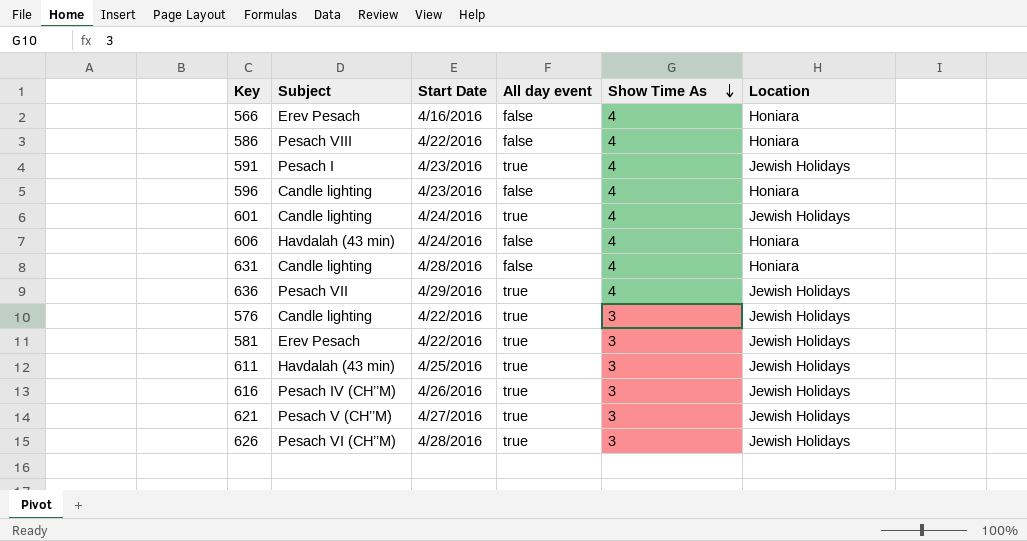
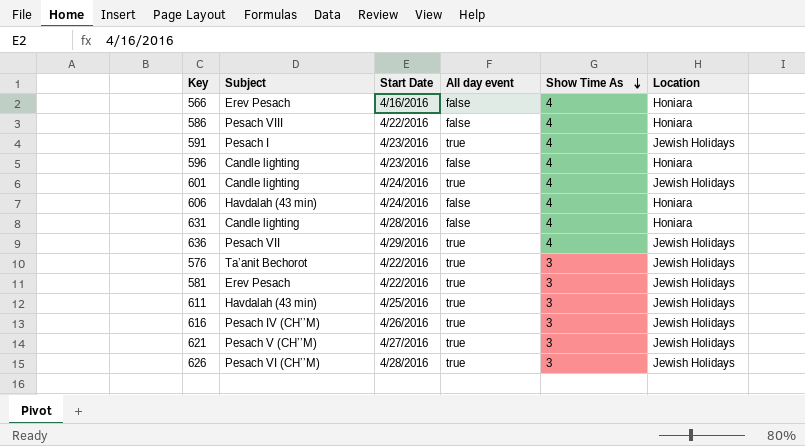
576 | Subject: Candle lighting -> Ta’anit Bechorot

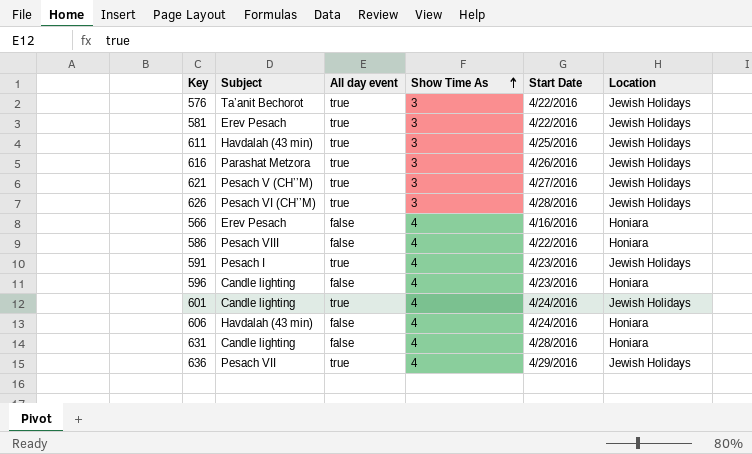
row order: Show Time As descending -> Show Time As ascending
column Start Date | position: 3 -> 5
616 | Subject: Pesach IV (CH’’M) -> Parashat Metzora

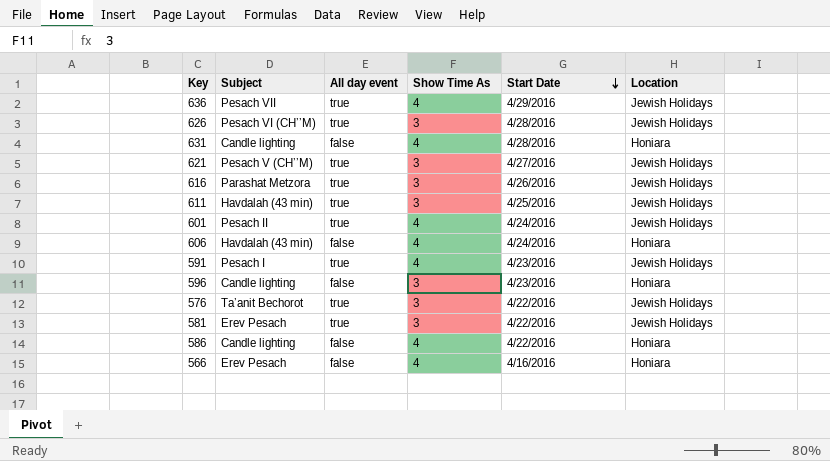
row order: Show Time As ascending -> Start Date descending
601 | Subject: Candle lighting -> Pesach II
596 | Show Time As: 4 -> 3
586 | Subject: Pesach VIII -> Candle lighting

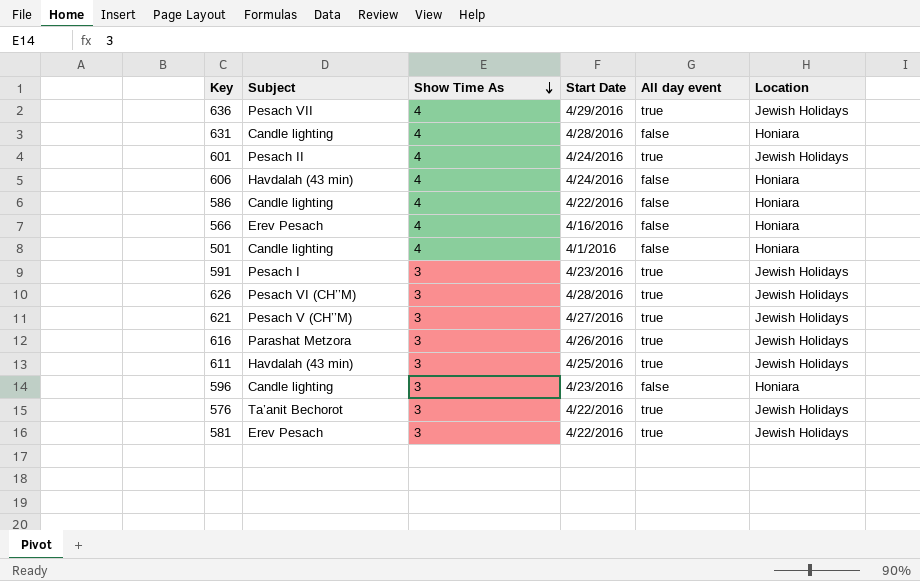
row order: Start Date descending -> Show Time As descending
column All day event | position: 3 -> 5
row 501: none -> Candle lighting | 4 | 4/1/2016 | false | Honiara
591 | Show Time As: 4 -> 3

